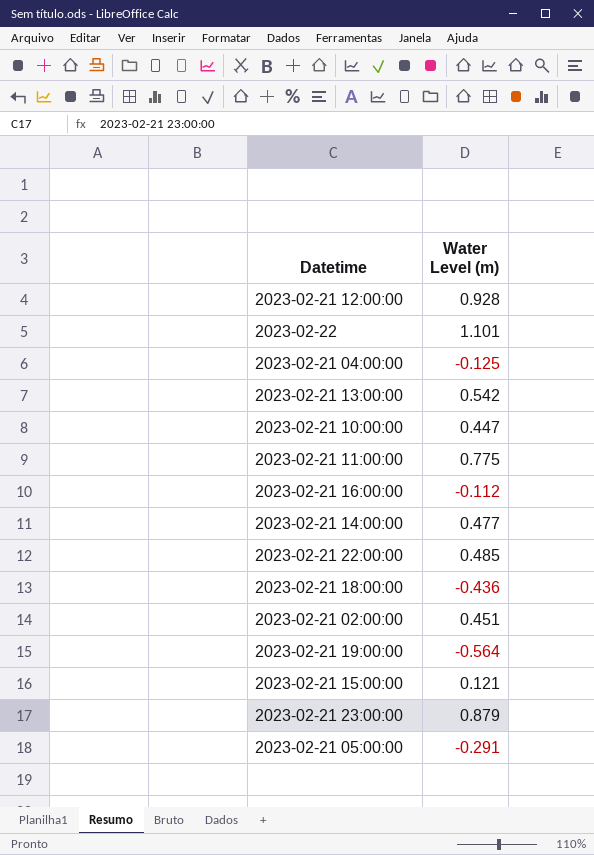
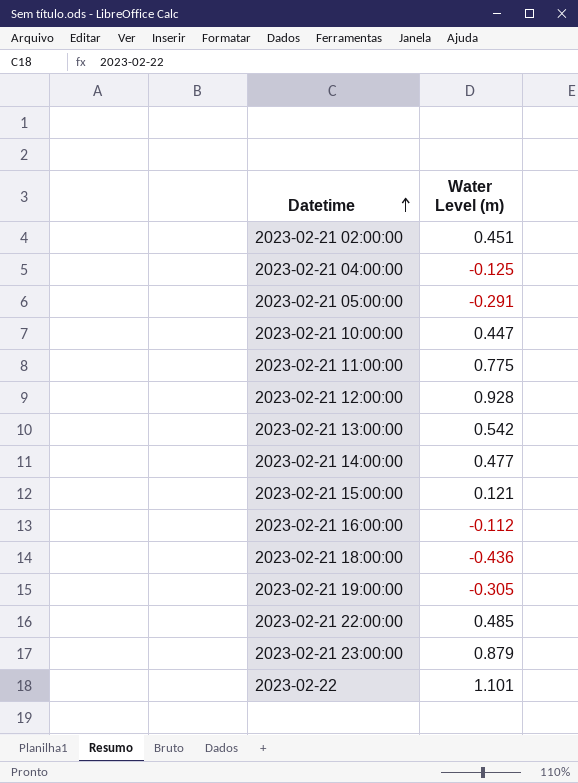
row order: none -> Datetime ascending
2023-02-21 19:00:00 | Water Level (m): -0.564 -> -0.305

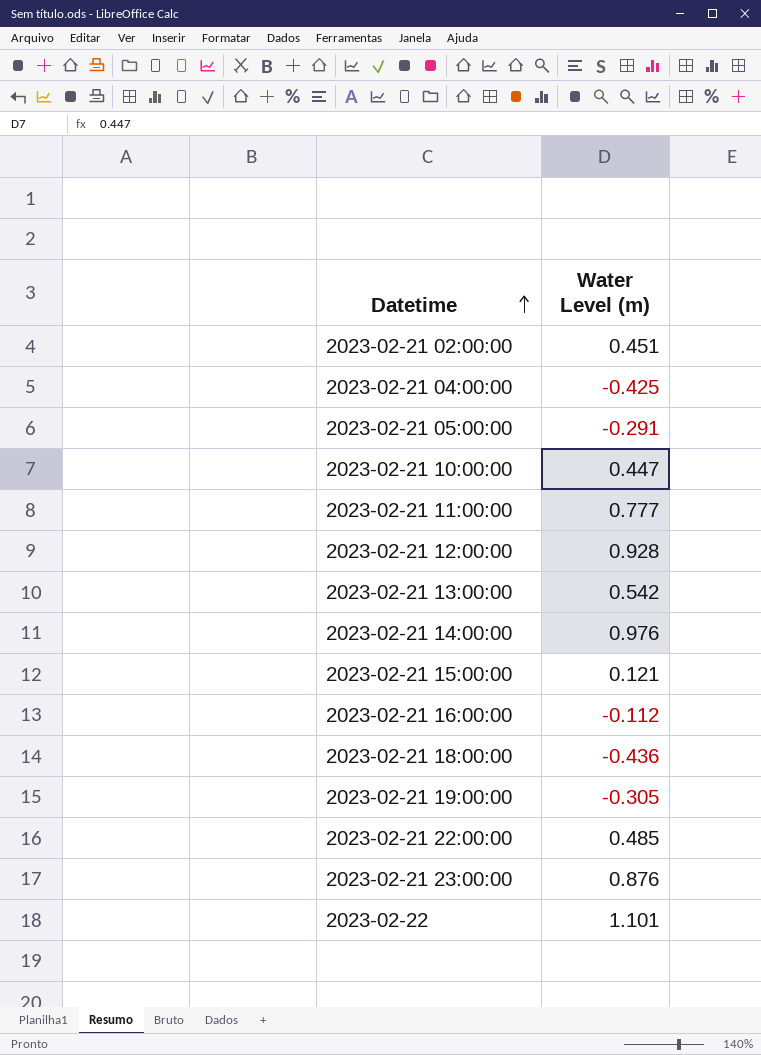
2023-02-21 04:00:00 | Water Level (m): -0.125 -> -0.425
2023-02-21 11:00:00 | Water Level (m): 0.775 -> 0.777
2023-02-21 14:00:00 | Water Level (m): 0.477 -> 0.976
2023-02-21 23:00:00 | Water Level (m): 0.879 -> 0.876

